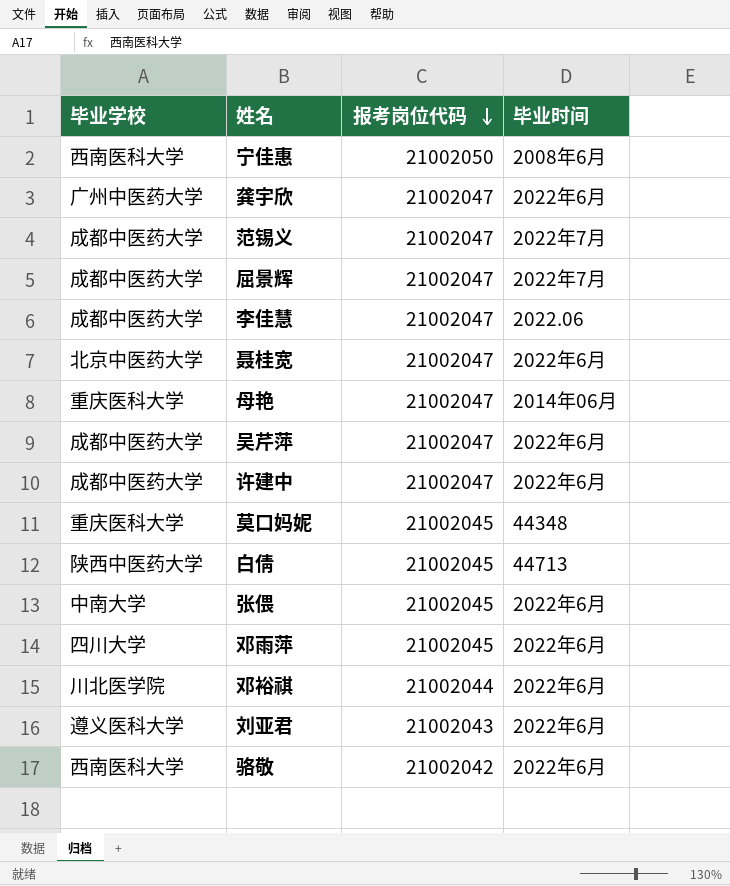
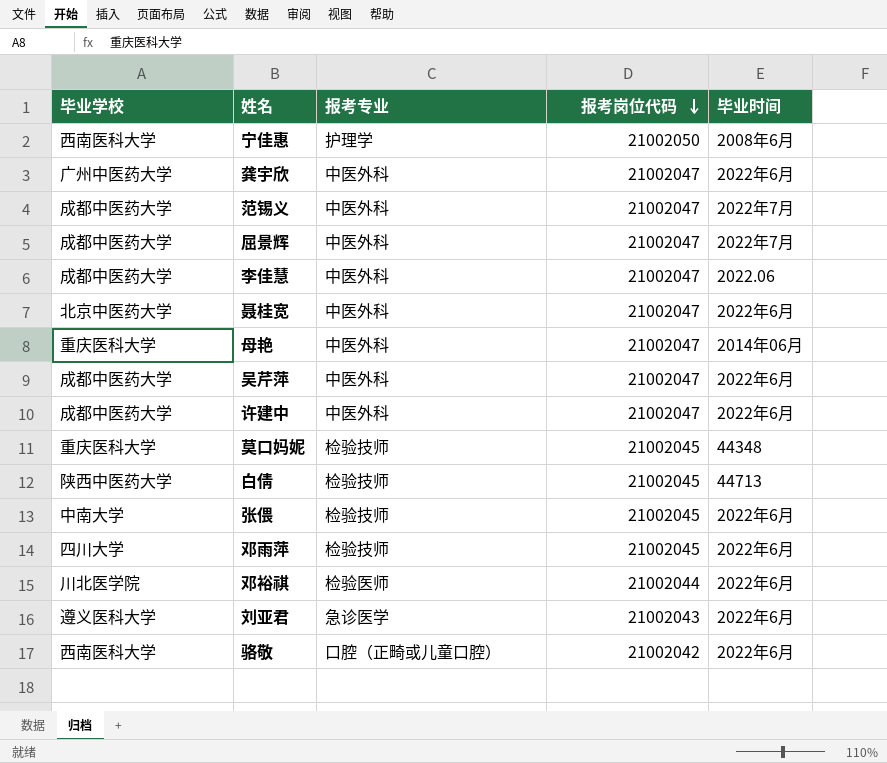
column 报考专业 | position: none -> 3

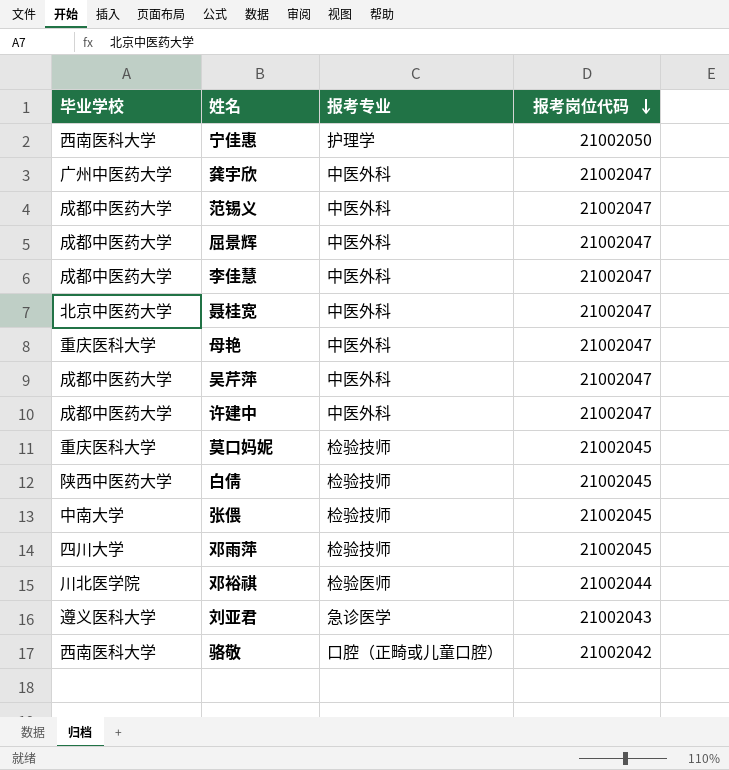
column 毕业时间 | position: 5 -> none

